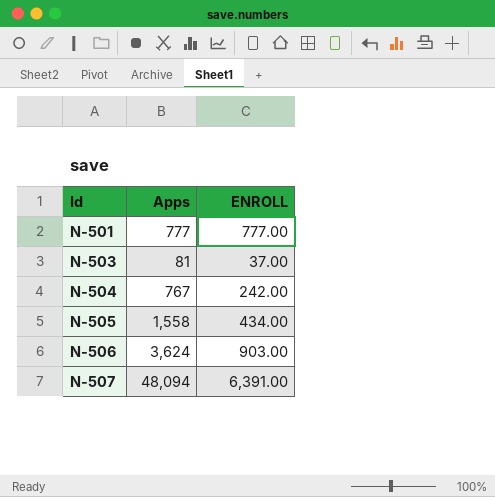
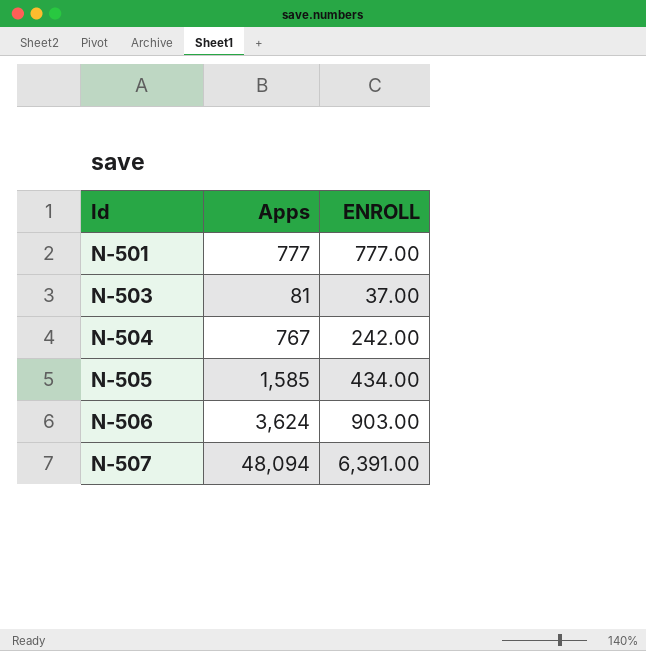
N-505 | Apps: 1,558 -> 1,585

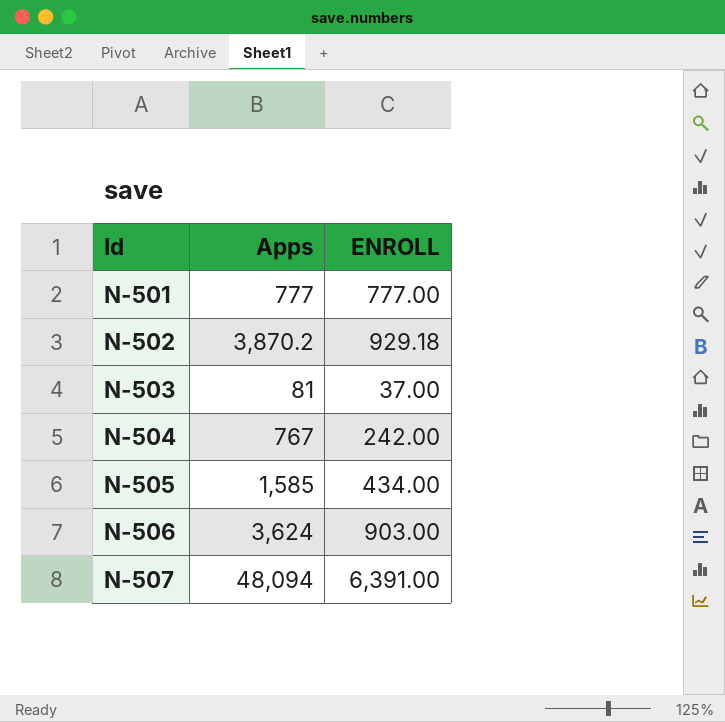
row N-502: none -> 3,870.2 | 929.18

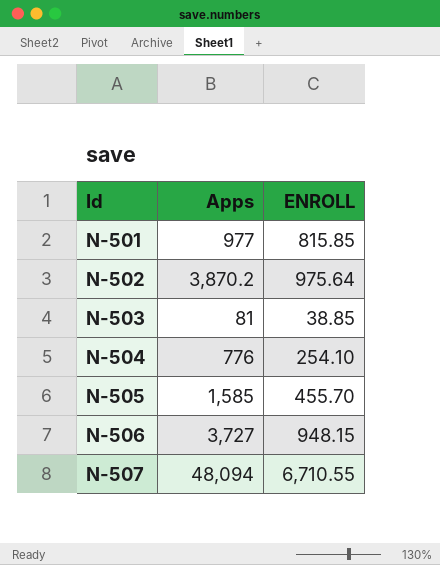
N-501 | Apps: 777 -> 977
N-501 | ENROLL: 777.00 -> 815.85
N-502 | ENROLL: 929.18 -> 975.64
N-503 | ENROLL: 37.00 -> 38.85
N-504 | Apps: 767 -> 776
N-504 | ENROLL: 242.00 -> 254.10
N-505 | ENROLL: 434.00 -> 455.70
N-506 | Apps: 3,624 -> 3,727
N-506 | ENROLL: 903.00 -> 948.15
N-507 | ENROLL: 6,391.00 -> 6,710.55

